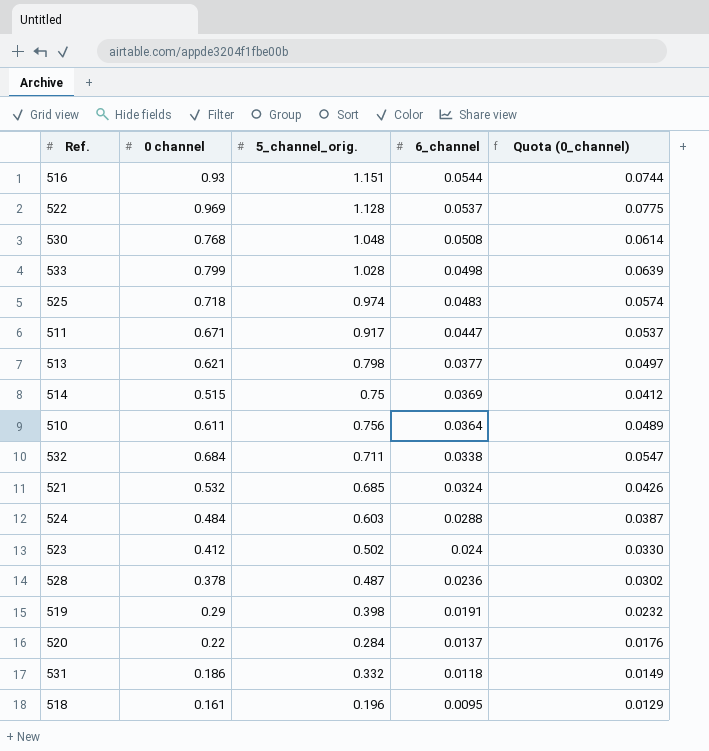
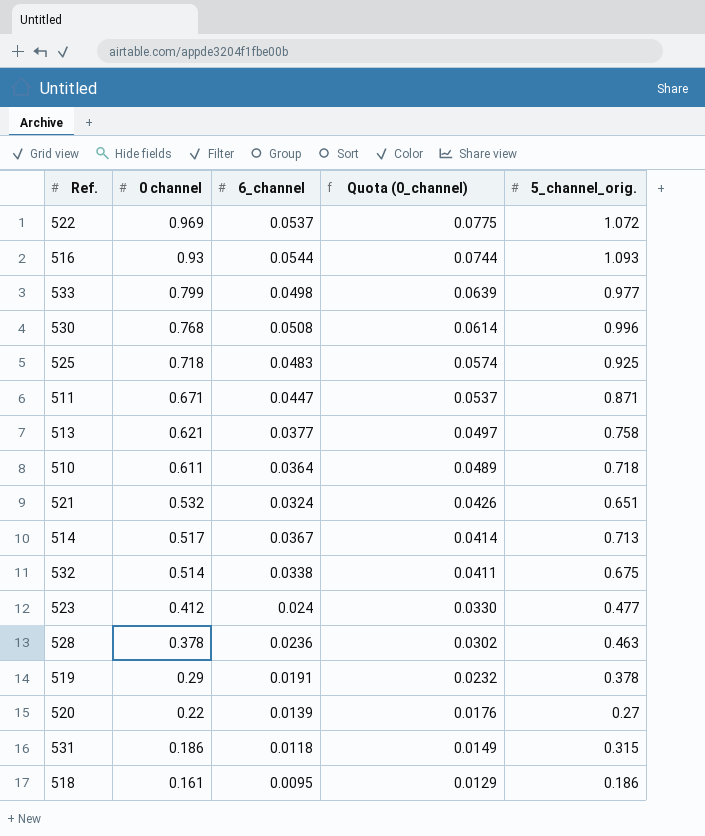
row order: 6_channel descending -> 0 channel descending
column 5_channel_orig. | position: 3 -> 5
row 524: 0.484 | 0.603 | 0.0288 | 0.0387 -> none
522 | 5_channel_orig.: 1.128 -> 1.072
516 | 5_channel_orig.: 1.151 -> 1.093
533 | 5_channel_orig.: 1.028 -> 0.977
530 | 5_channel_orig.: 1.048 -> 0.996
525 | 5_channel_orig.: 0.974 -> 0.925
511 | 5_channel_orig.: 0.917 -> 0.871
513 | 5_channel_orig.: 0.798 -> 0.758
510 | 5_channel_orig.: 0.756 -> 0.718
521 | 5_channel_orig.: 0.685 -> 0.651
514 | 0 channel: 0.515 -> 0.517
514 | 6_channel: 0.0369 -> 0.0367
514 | Quota (0_channel): 0.0412 -> 0.0414
514 | 5_channel_orig.: 0.75 -> 0.713
532 | 0 channel: 0.684 -> 0.514
532 | Quota (0_channel): 0.0547 -> 0.0411
532 | 5_channel_orig.: 0.711 -> 0.675
523 | 5_channel_orig.: 0.502 -> 0.477
528 | 5_channel_orig.: 0.487 -> 0.463
519 | 5_channel_orig.: 0.398 -> 0.378
520 | 6_channel: 0.0137 -> 0.0139
520 | 5_channel_orig.: 0.284 -> 0.27
531 | 5_channel_orig.: 0.332 -> 0.315
518 | 5_channel_orig.: 0.196 -> 0.186

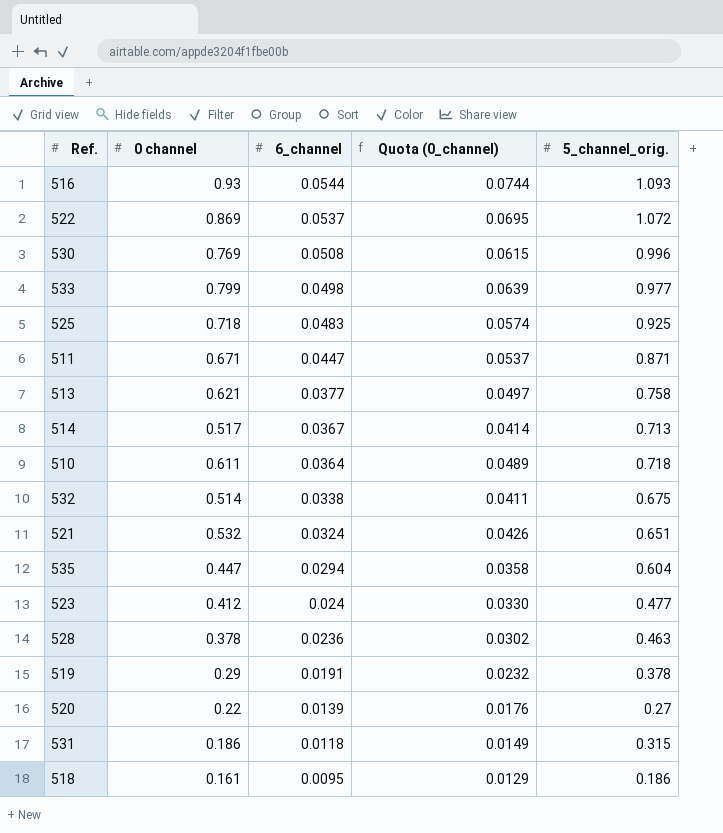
row order: 0 channel descending -> 6_channel descending
522 | 0 channel: 0.969 -> 0.869
522 | Quota (0_channel): 0.0775 -> 0.0695
530 | 0 channel: 0.768 -> 0.769
530 | Quota (0_channel): 0.0614 -> 0.0615
row 535: none -> 0.447 | 0.0294 | 0.0358 | 0.604

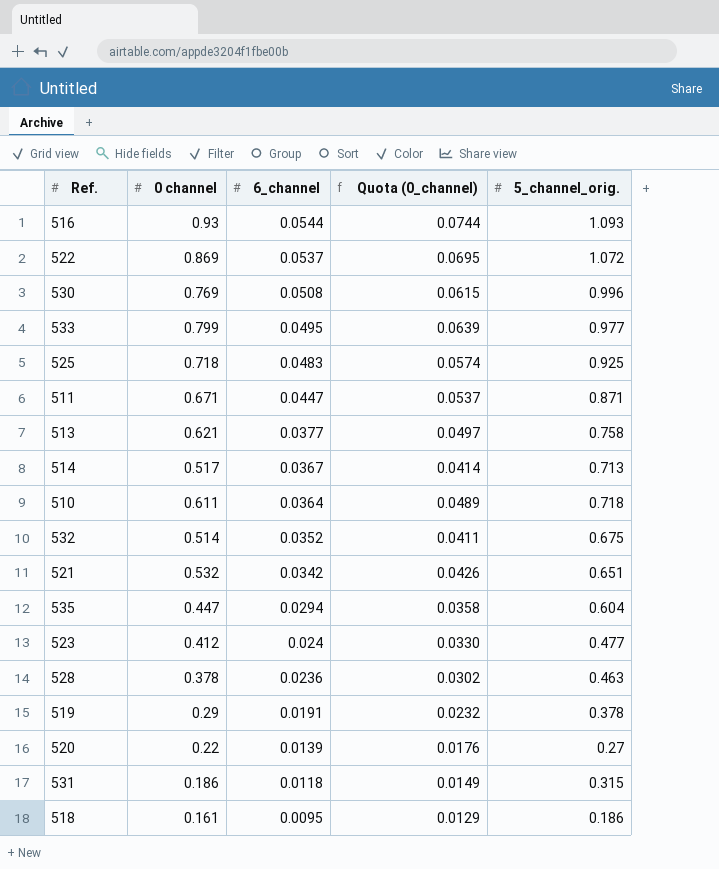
533 | 6_channel: 0.0498 -> 0.0495
532 | 6_channel: 0.0338 -> 0.0352
521 | 6_channel: 0.0324 -> 0.0342

